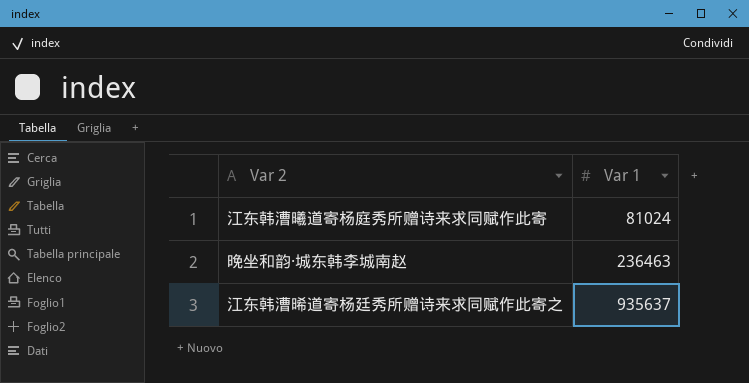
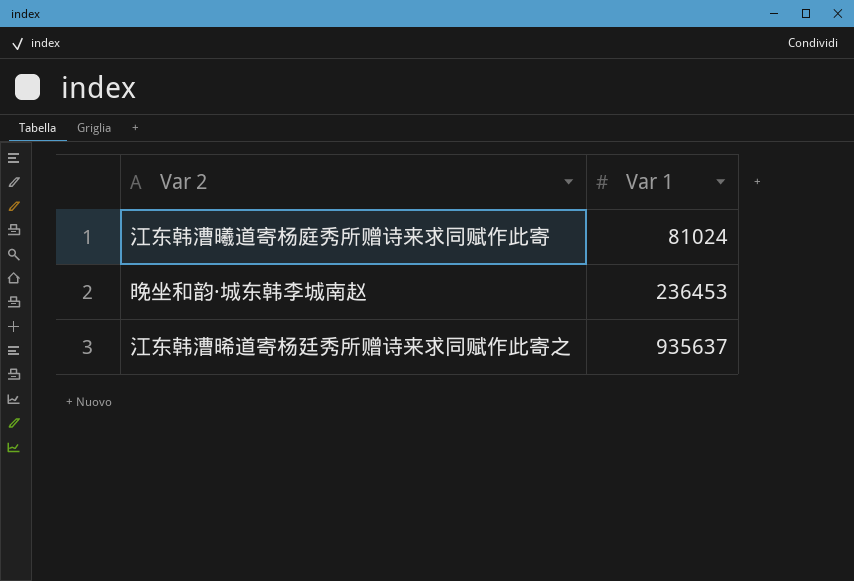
晚坐和韵·城东韩李城南赵 | Var 1: 236463 -> 236453

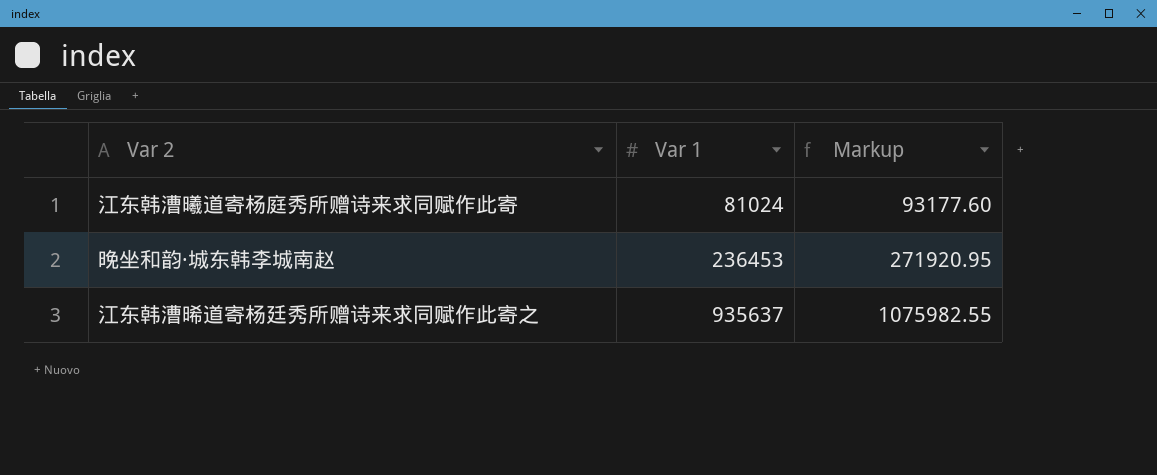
column Markup | formula: none -> [Var 1] * 1.15

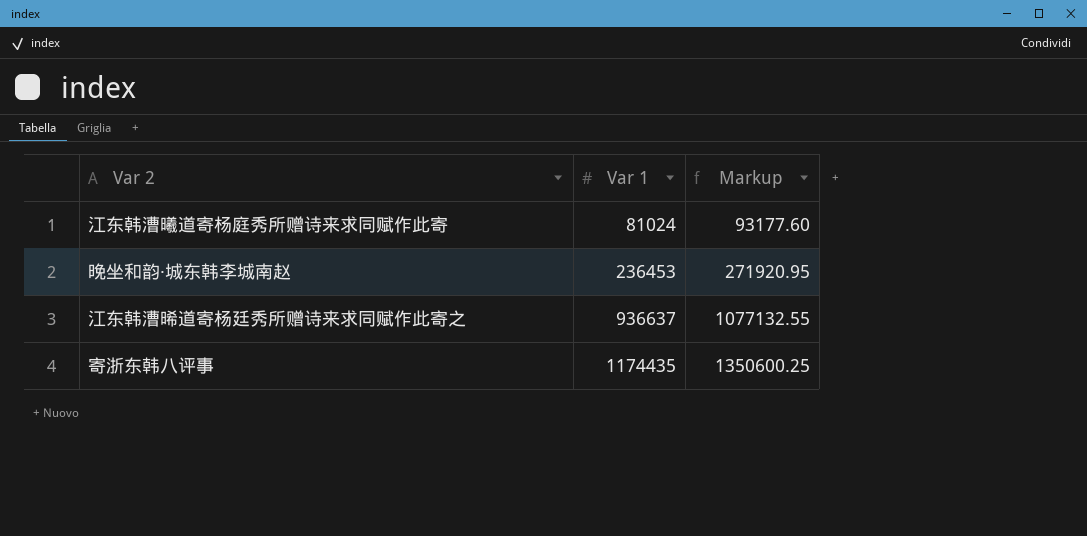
江东韩漕晞道寄杨廷秀所赠诗来求同赋作此寄之 | Var 1: 935637 -> 936637
江东韩漕晞道寄杨廷秀所赠诗来求同赋作此寄之 | Markup: 1075982.55 -> 1077132.55
row 寄浙东韩八评事: none -> 1174435 | 1350600.25

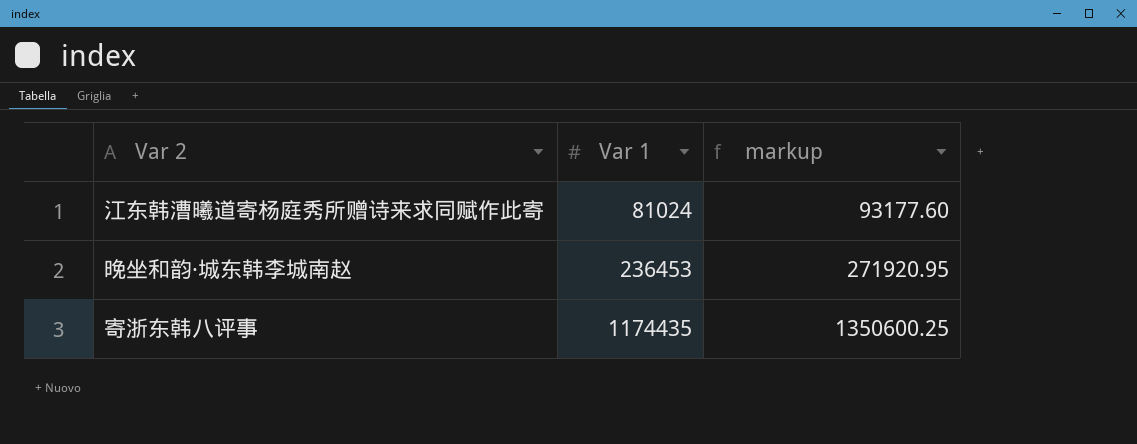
column name: Markup -> markup
row 江东韩漕晞道寄杨廷秀所赠诗来求同赋作此寄之: 936637 | 1077132.55 -> none

